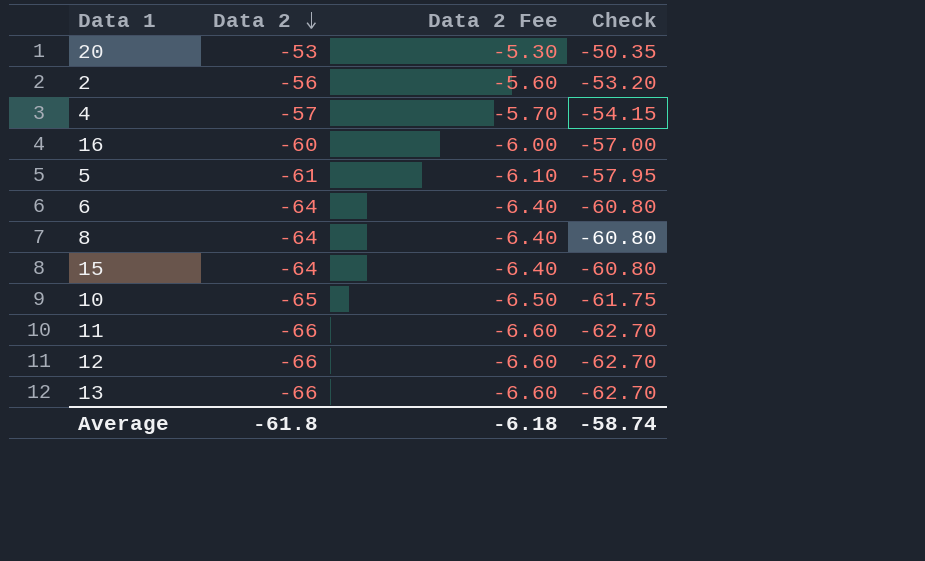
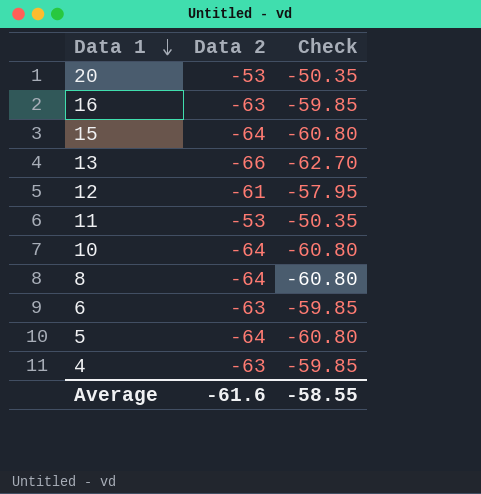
row order: Data 2 descending -> Data 1 descending
column Data 2 Fee | formula: [Data 2] * 0.1 -> none
row 2: -56 | -5.60 | -53.20 -> none
16 | Data 2: -60 -> -63
16 | Check: -57.00 -> -59.85
12 | Data 2: -66 -> -61
12 | Check: -62.70 -> -57.95
11 | Data 2: -66 -> -53
11 | Check: -62.70 -> -50.35
10 | Data 2: -65 -> -64
10 | Check: -61.75 -> -60.80
6 | Data 2: -64 -> -63
6 | Check: -60.80 -> -59.85
5 | Data 2: -61 -> -64
5 | Check: -57.95 -> -60.80
4 | Data 2: -57 -> -63
4 | Check: -54.15 -> -59.85
Average | Data 2: -61.8 -> -61.6
Average | Check: -58.74 -> -58.55

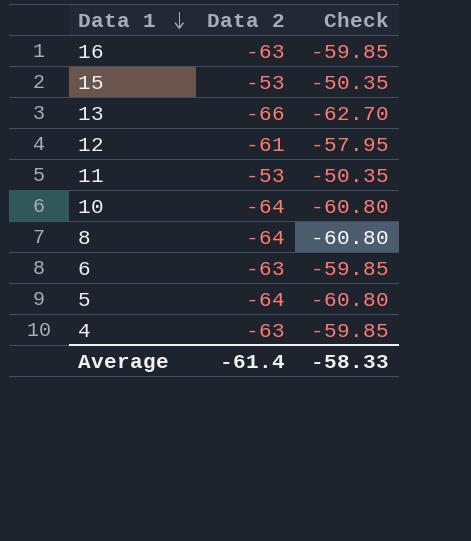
row 20: -53 | -50.35 -> none
15 | Data 2: -64 -> -53
15 | Check: -60.80 -> -50.35
Average | Data 2: -61.6 -> -61.4
Average | Check: -58.55 -> -58.33

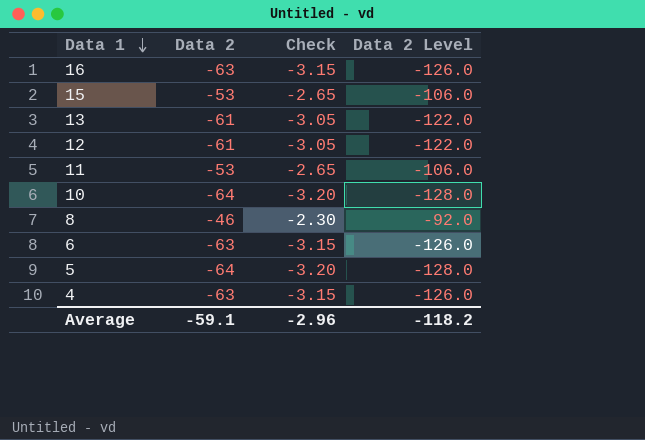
column Check | formula: [Data 2] * 0.95 -> [Data 2] * 0.05
column Data 2 Level | formula: none -> [Data 2] * 2
13 | Data 2: -66 -> -61
8 | Data 2: -64 -> -46
Average | Data 2: -61.4 -> -59.1
Average | Check: -58.33 -> -2.96

